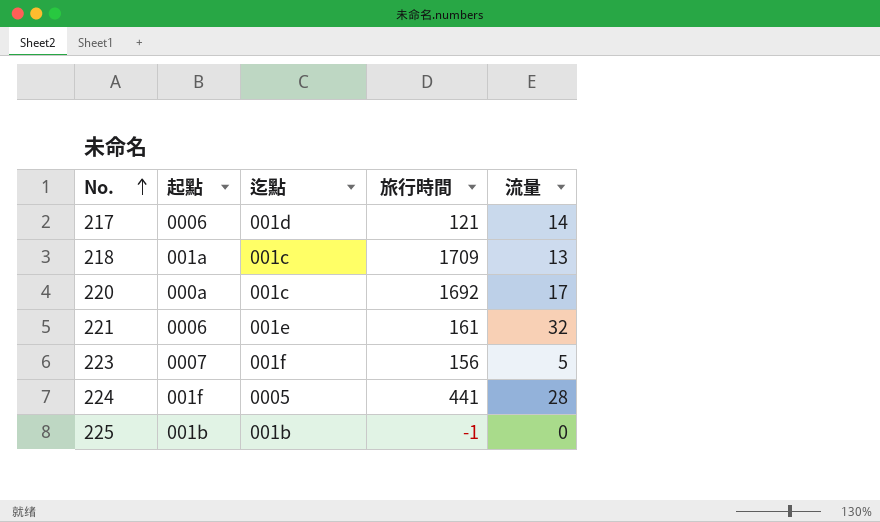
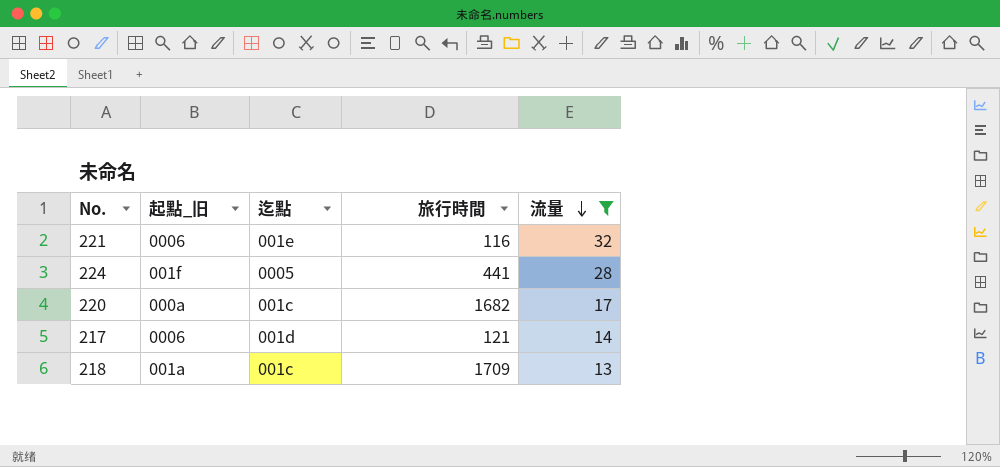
filter: none -> 流量 >= 13
row order: No. ascending -> 流量 descending
column name: 起點 -> 起點_旧
221 | 旅行時間: 161 -> 116
220 | 旅行時間: 1692 -> 1682

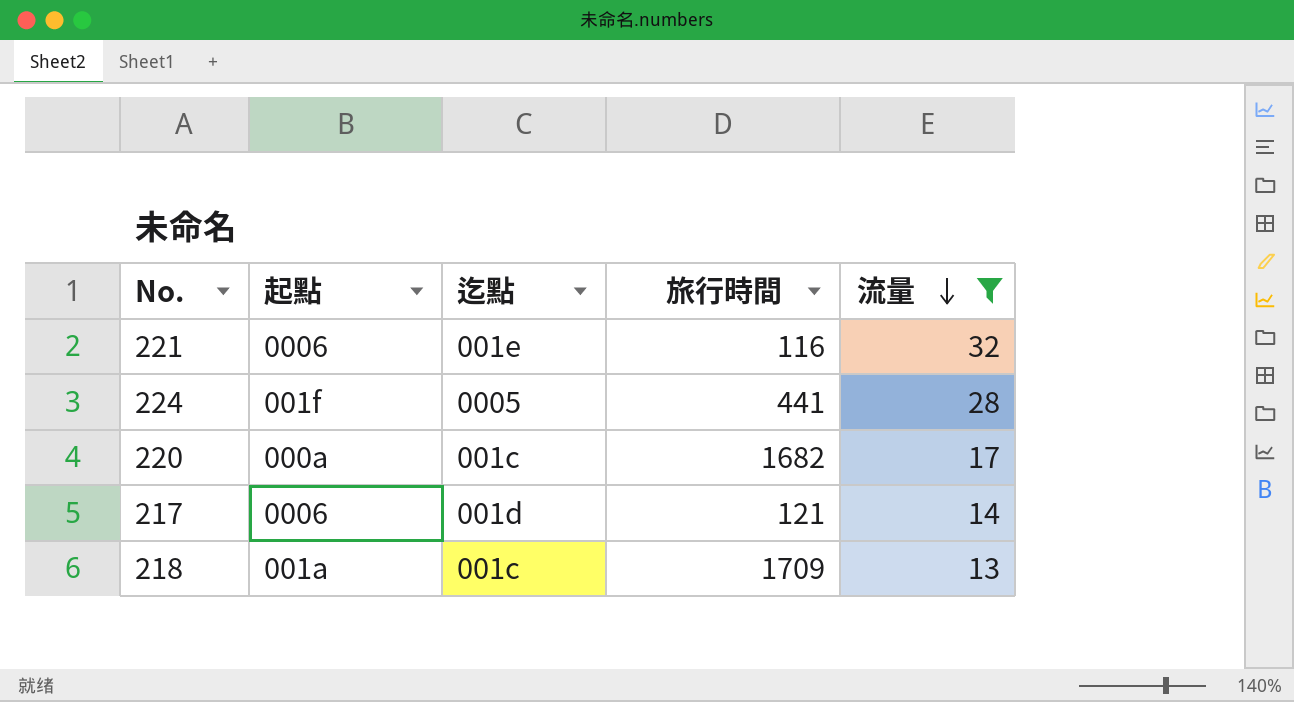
column name: 起點_旧 -> 起點

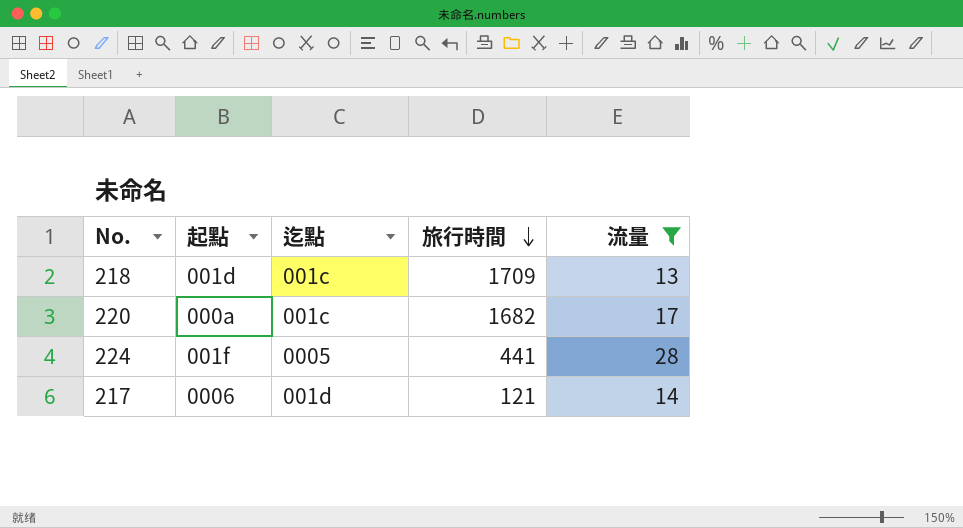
row order: 流量 descending -> 旅行時間 descending
row 221: 0006 | 001e | 116 | 32 -> none
218 | 起點: 001a -> 001d

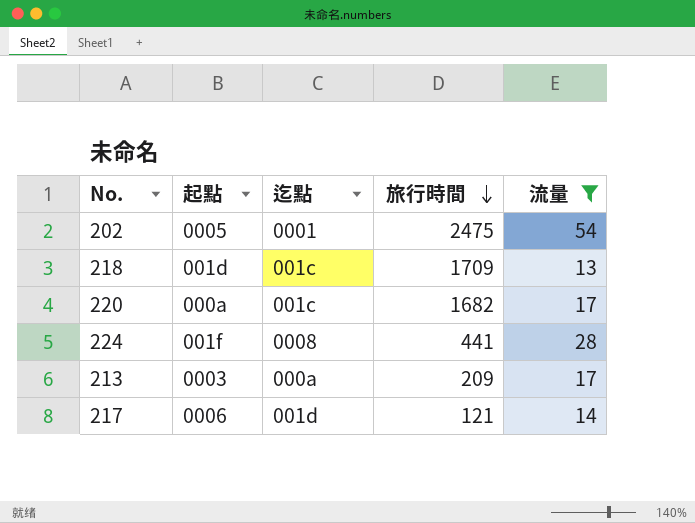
row 202: none -> 0005 | 0001 | 2475 | 54
224 | 迄點: 0005 -> 0008
row 213: none -> 0003 | 000a | 209 | 17

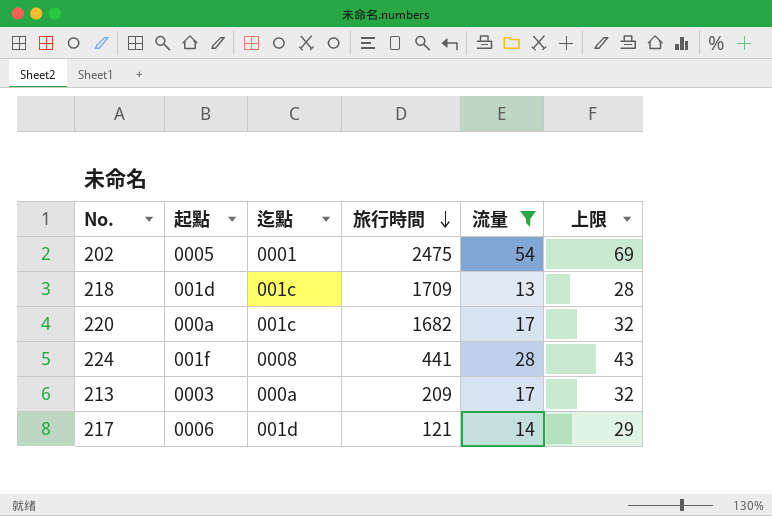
column 上限 | formula: none -> [流量] + 15

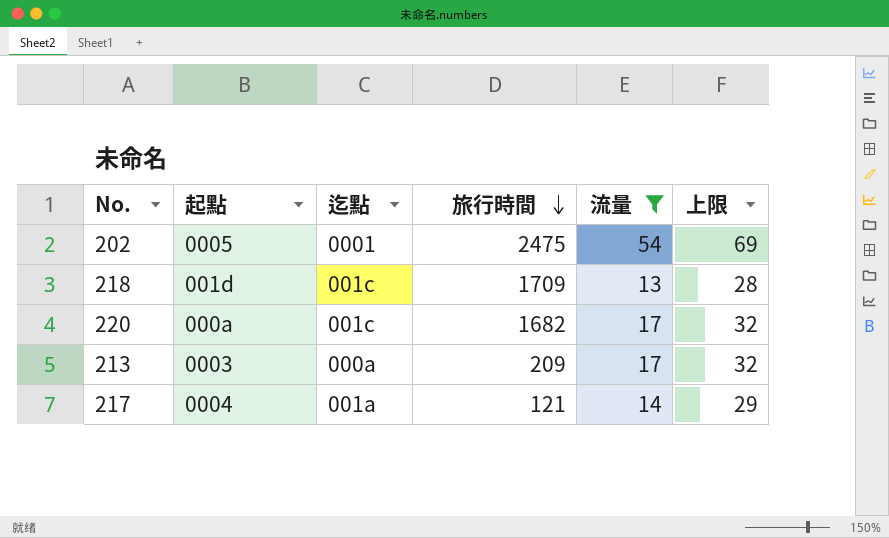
row 224: 001f | 0008 | 441 | 28 | 43 -> none
217 | 起點: 0006 -> 0004
217 | 迄點: 001d -> 001a

